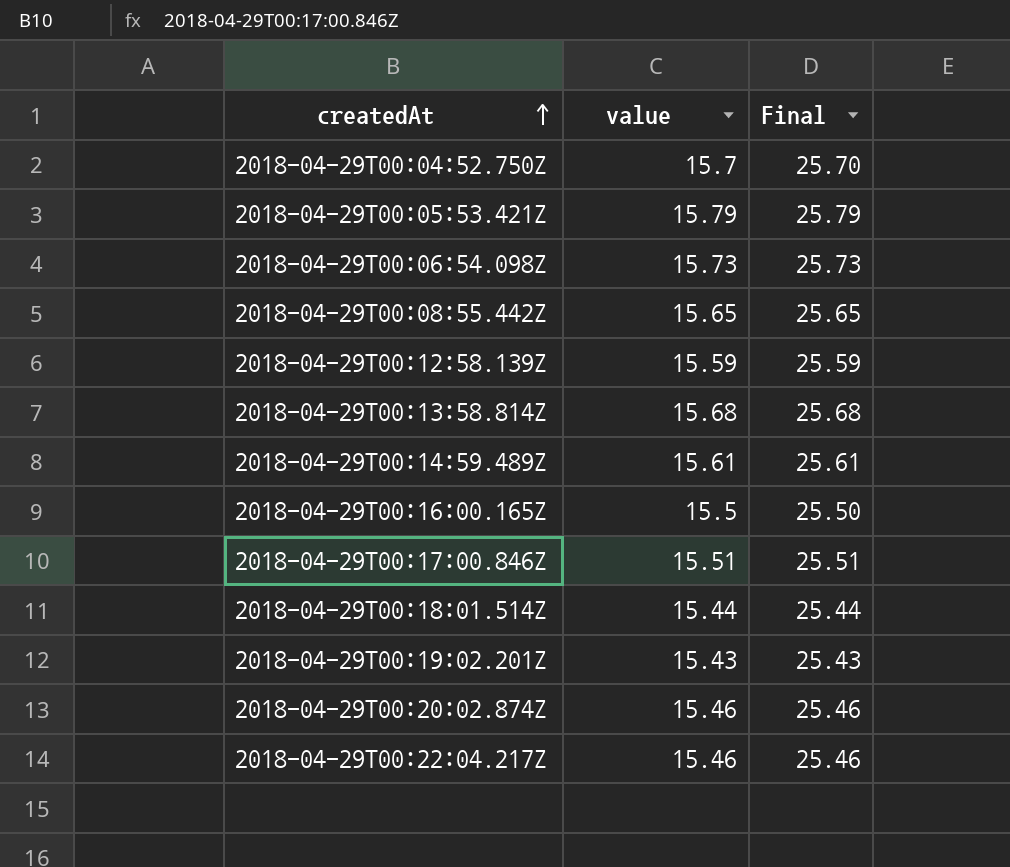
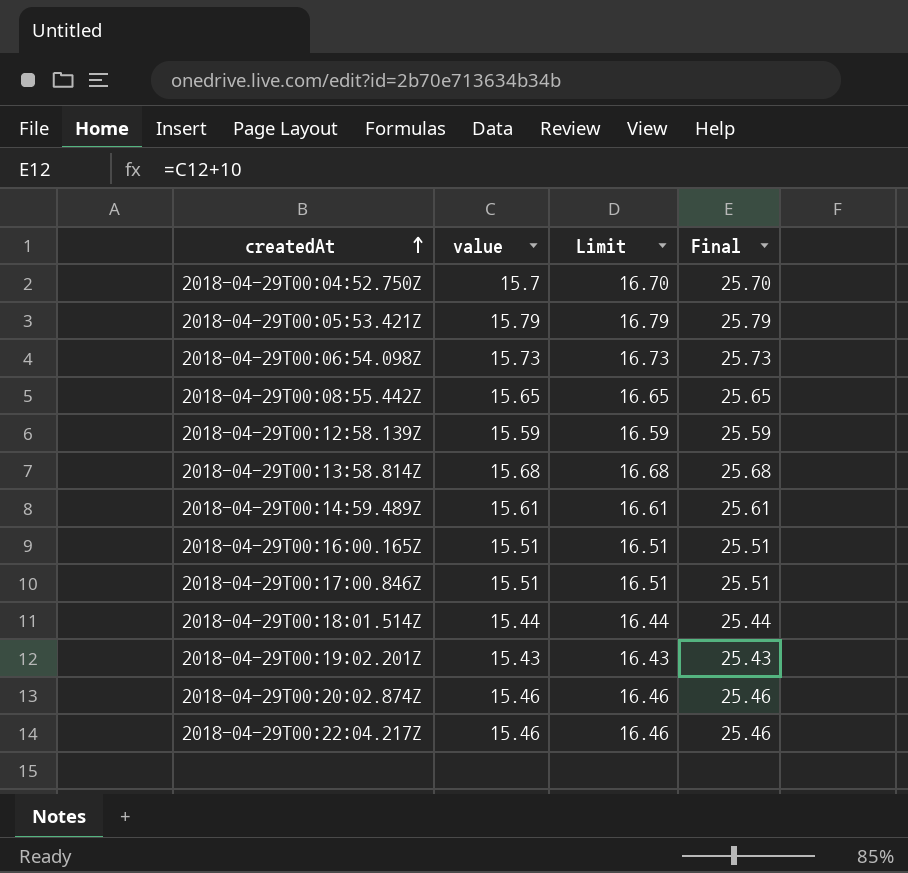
column Limit | formula: none -> [value] + 1
2018-04-29T00:16:00.165Z | value: 15.5 -> 15.51
2018-04-29T00:16:00.165Z | Final: 25.50 -> 25.51

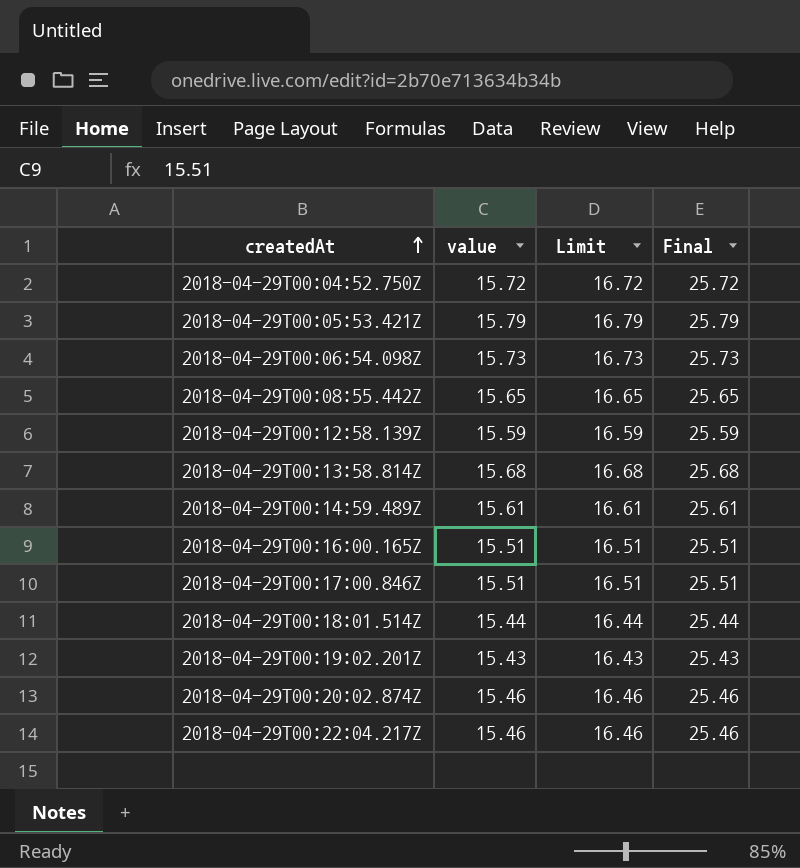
2018-04-29T00:04:52.750Z | value: 15.7 -> 15.72
2018-04-29T00:04:52.750Z | Limit: 16.70 -> 16.72
2018-04-29T00:04:52.750Z | Final: 25.70 -> 25.72

